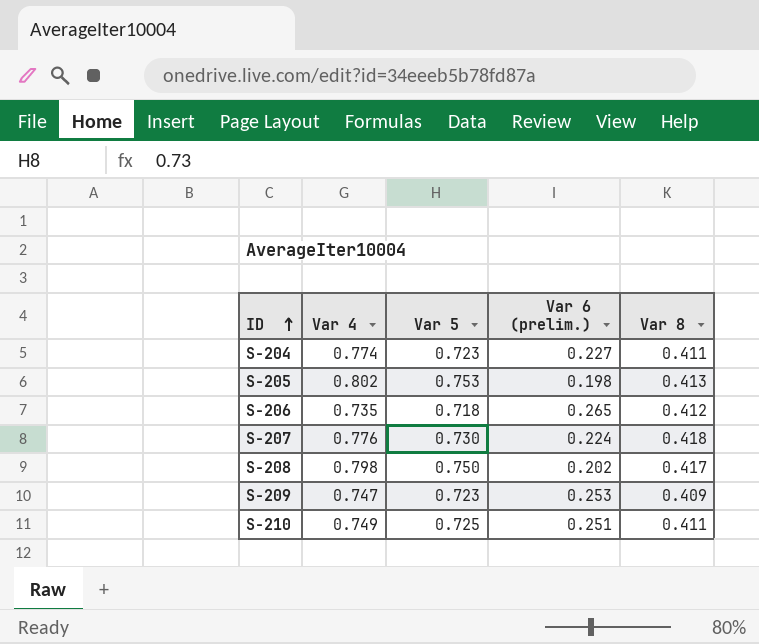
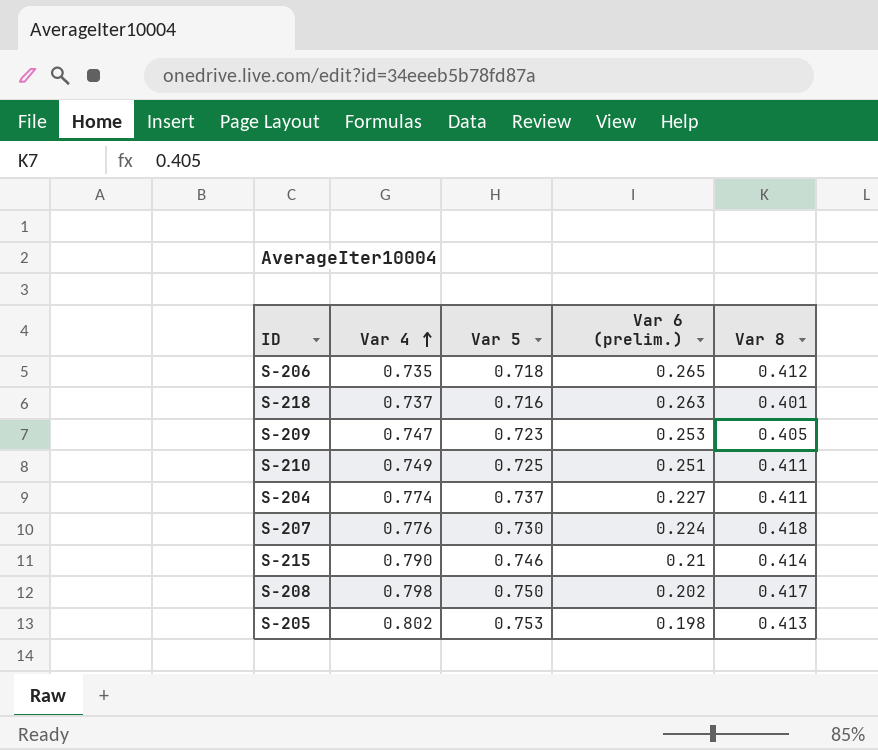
row order: ID ascending -> Var 4 ascending
row S-218: none -> 0.737 | 0.716 | 0.263 | 0.401
S-209 | Var 8: 0.409 -> 0.405
S-204 | Var 5: 0.723 -> 0.737
row S-215: none -> 0.790 | 0.746 | 0.21 | 0.414

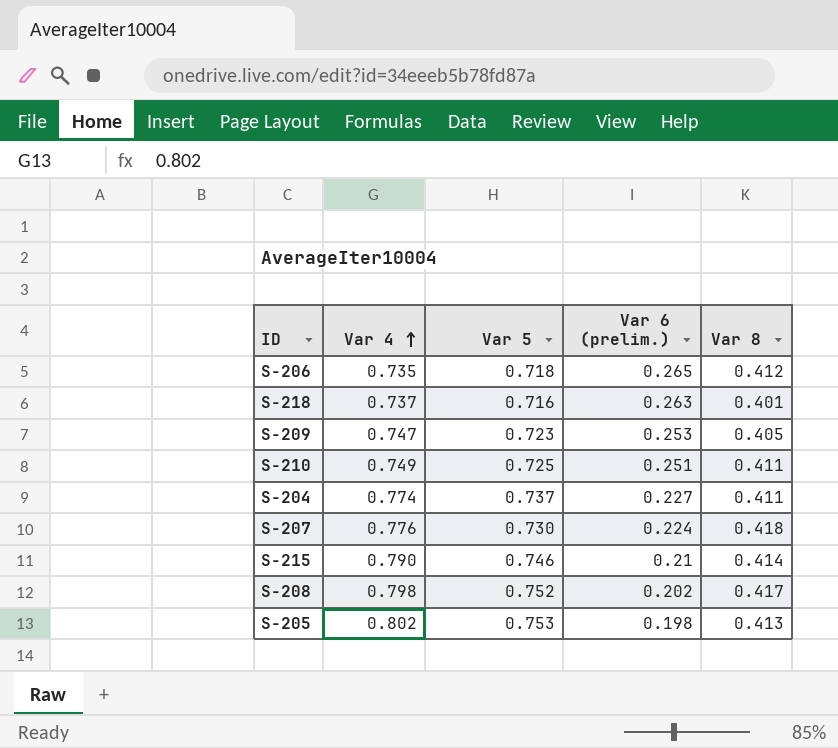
S-208 | Var 5: 0.750 -> 0.752

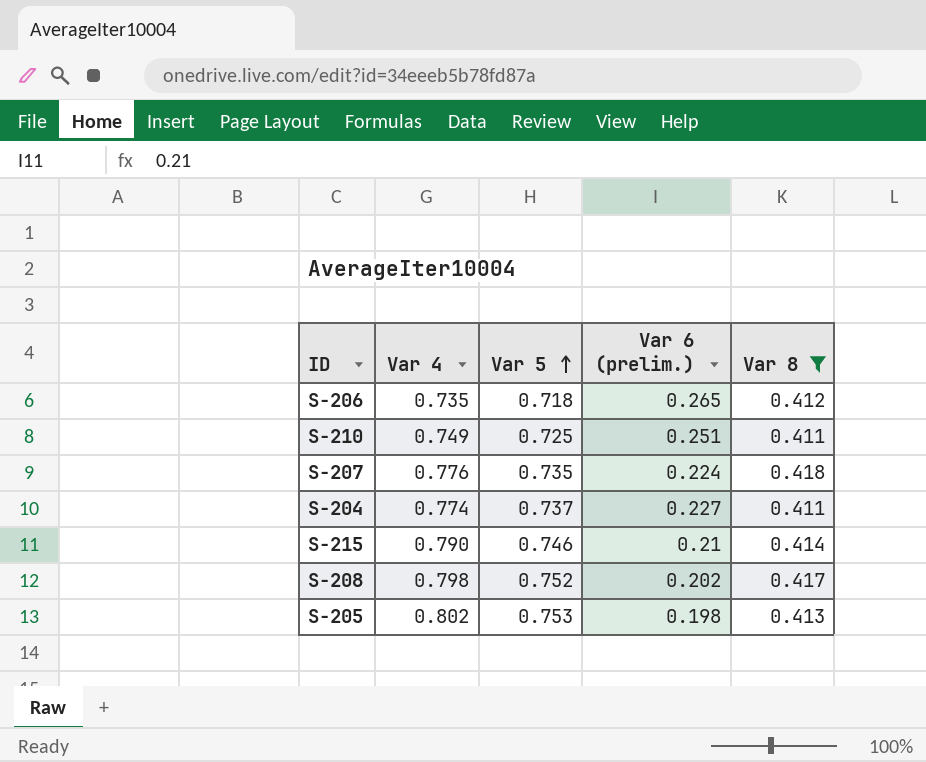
filter: none -> Var 8 >= 0.411
row order: Var 4 ascending -> Var 5 ascending
S-207 | Var 5: 0.730 -> 0.735

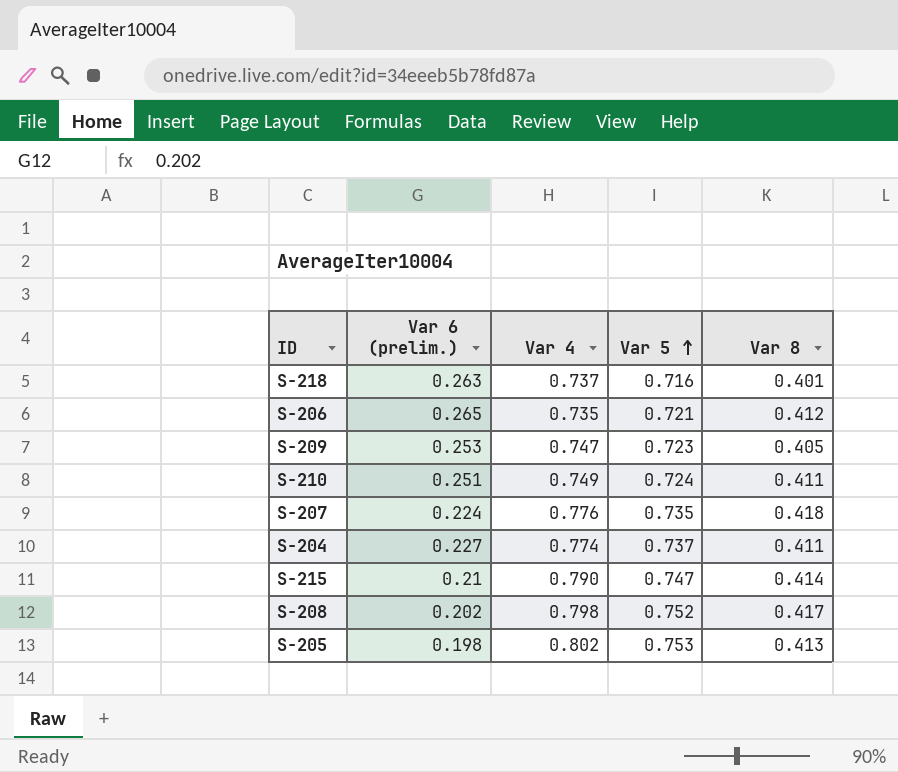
filter: Var 8 >= 0.411 -> none
column Var 6 (prelim.) | position: 4 -> 2
S-206 | Var 5: 0.718 -> 0.721
S-210 | Var 5: 0.725 -> 0.724
S-215 | Var 5: 0.746 -> 0.747

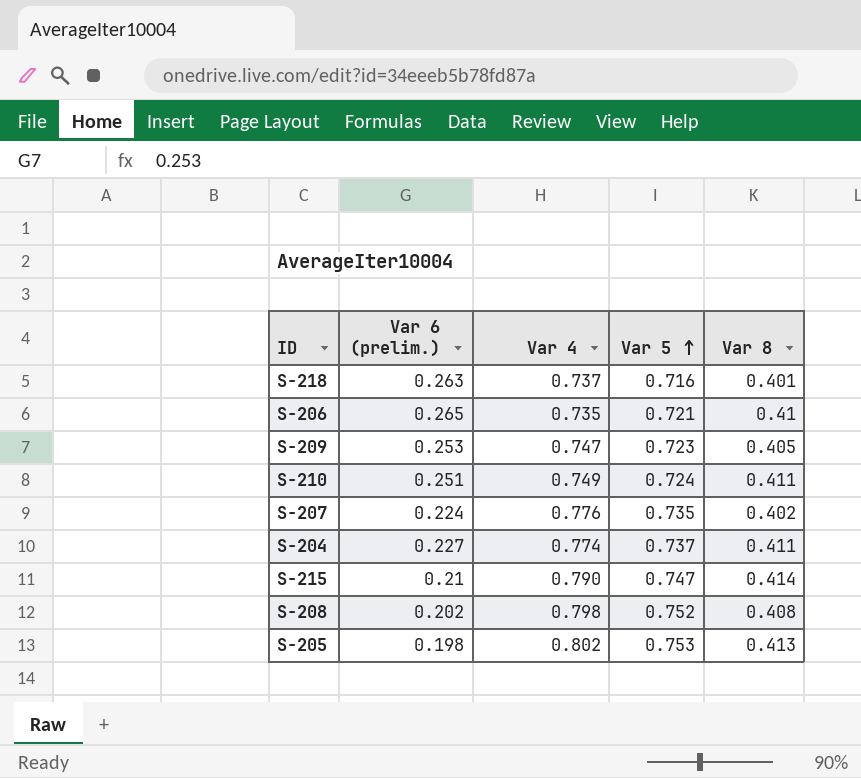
S-206 | Var 8: 0.412 -> 0.41
S-207 | Var 8: 0.418 -> 0.402
S-208 | Var 8: 0.417 -> 0.408

